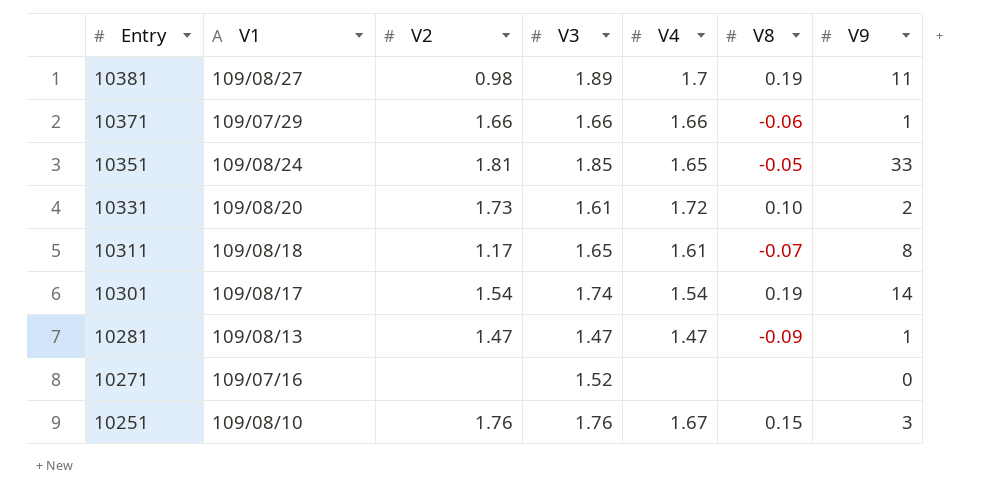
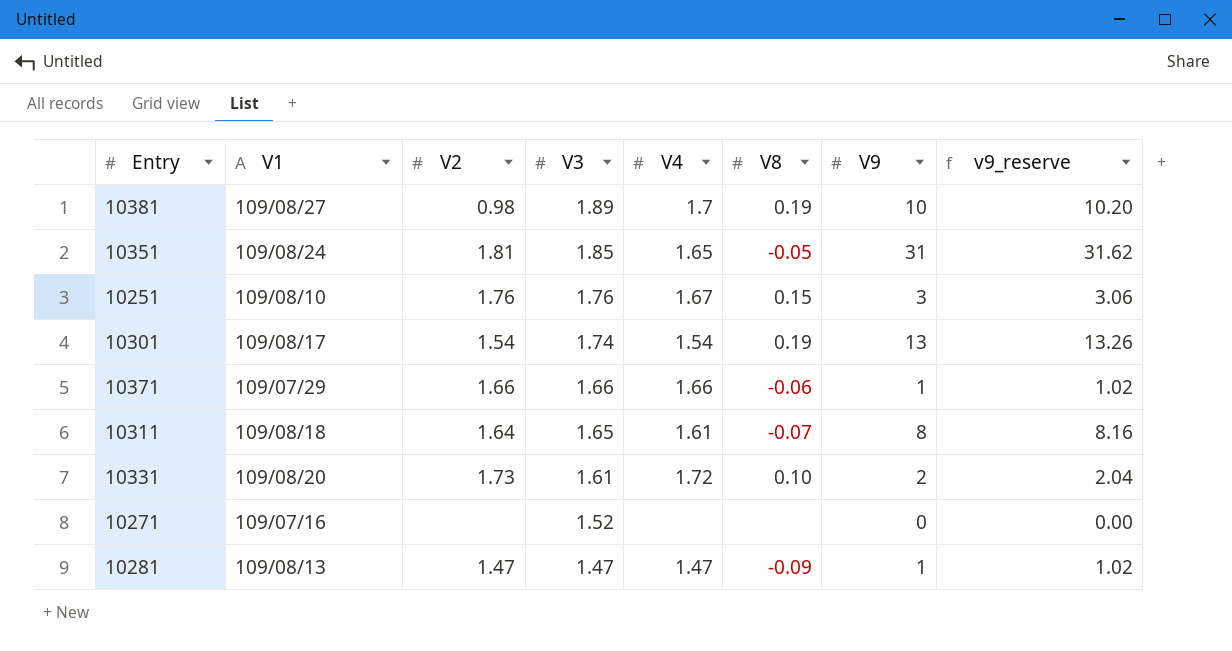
row order: Entry descending -> V3 descending
column v9_reserve | formula: none -> [V9] * 1.02
10381 | V9: 11 -> 10
10351 | V9: 33 -> 31
10301 | V9: 14 -> 13
10311 | V2: 1.17 -> 1.64

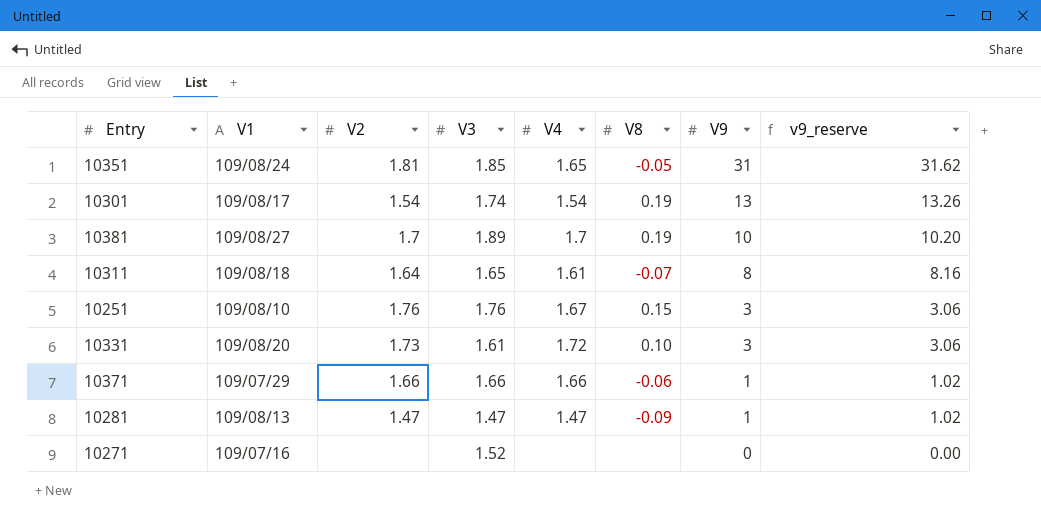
row order: V3 descending -> V9 descending
10381 | V2: 0.98 -> 1.7
10331 | V9: 2 -> 3
10331 | v9_reserve: 2.04 -> 3.06

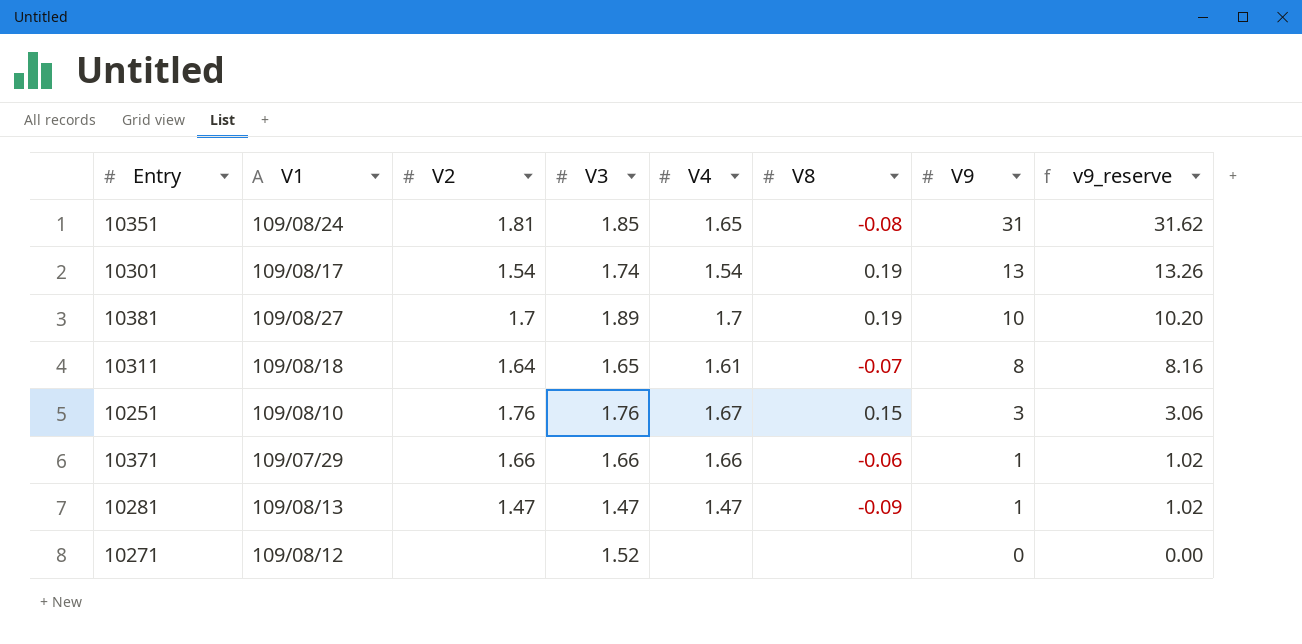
row 10331: 109/08/20 | 1.73 | 1.61 | 1.72 | 0.10 | 3 | 3.06 -> none
10351 | V8: -0.05 -> -0.08
10271 | V1: 109/07/16 -> 109/08/12

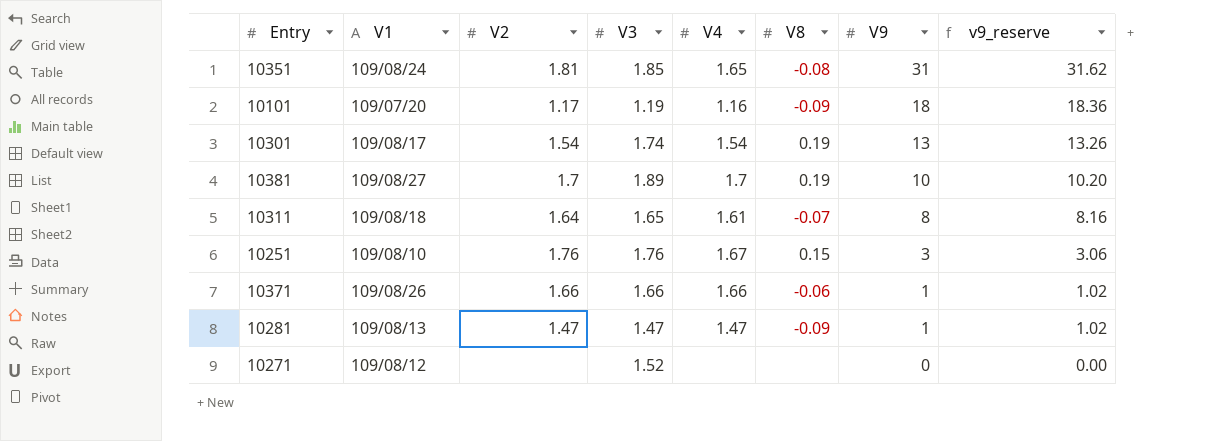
row 10101: none -> 109/07/20 | 1.17 | 1.19 | 1.16 | -0.09 | 18 | 18.36
10371 | V1: 109/07/29 -> 109/08/26

